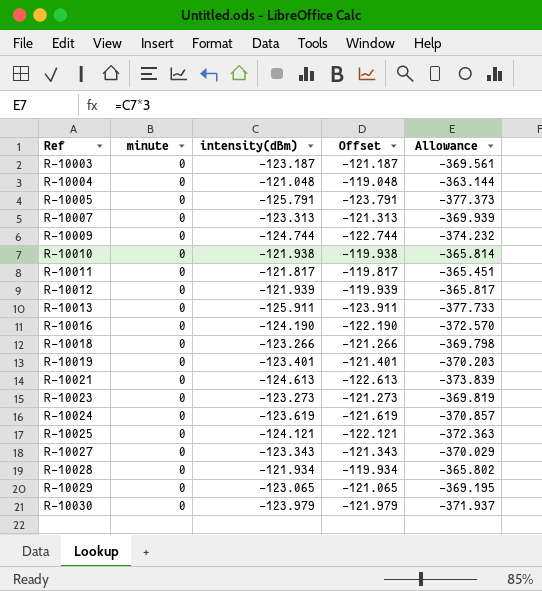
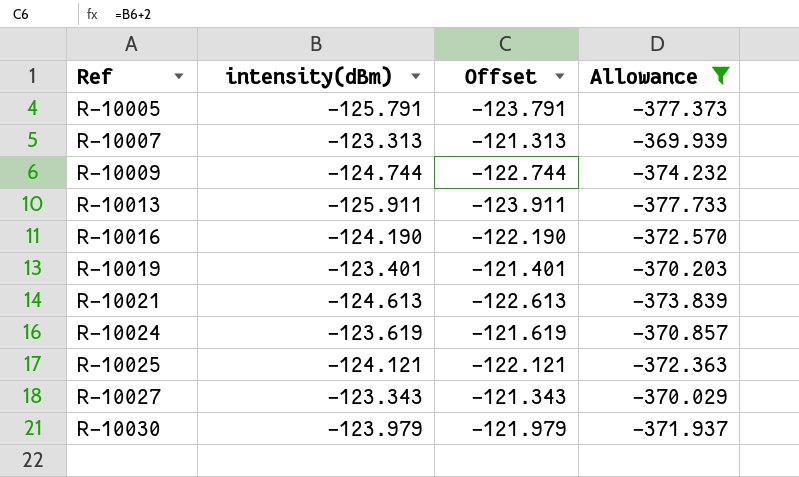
filter: none -> Allowance <= -369.939
column minute | position: 2 -> none

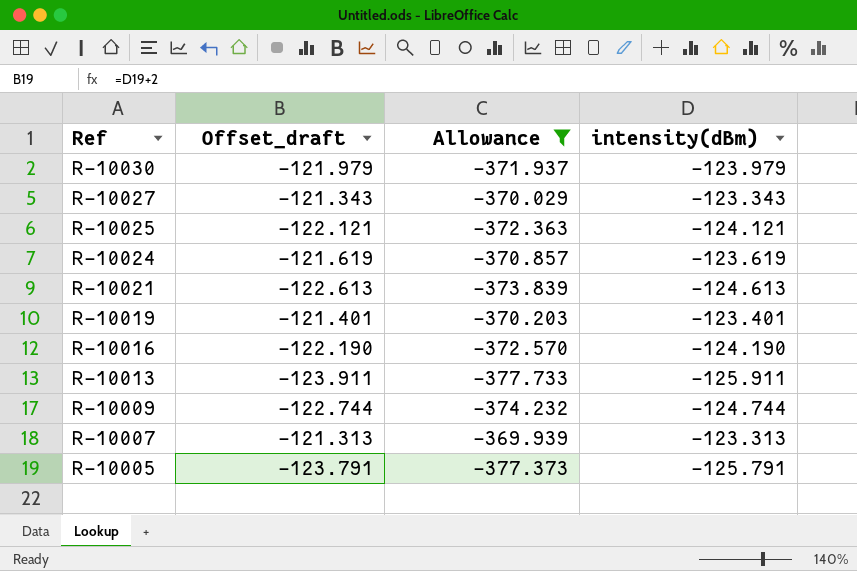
row order: Ref ascending -> Ref descending
column name: Offset -> Offset_draft
column intensity(dBm) | position: 2 -> 4

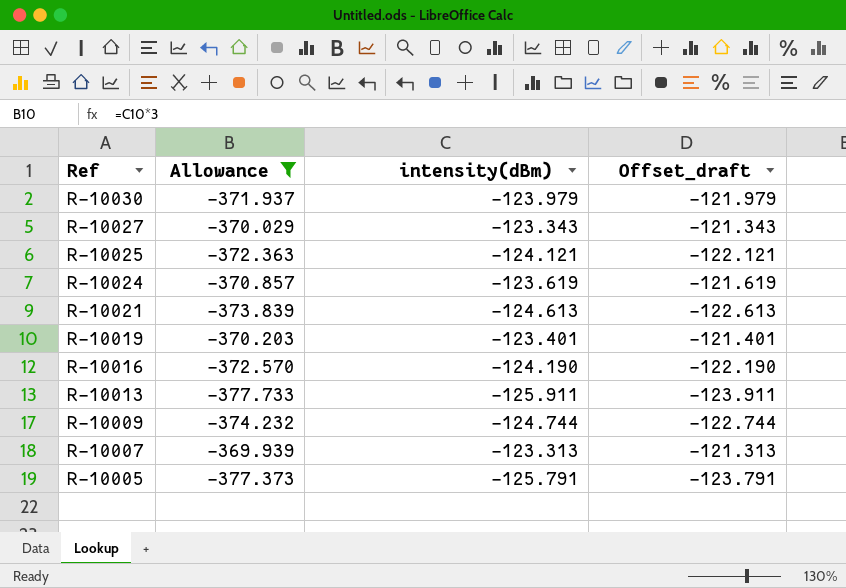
column Offset_draft | position: 2 -> 4

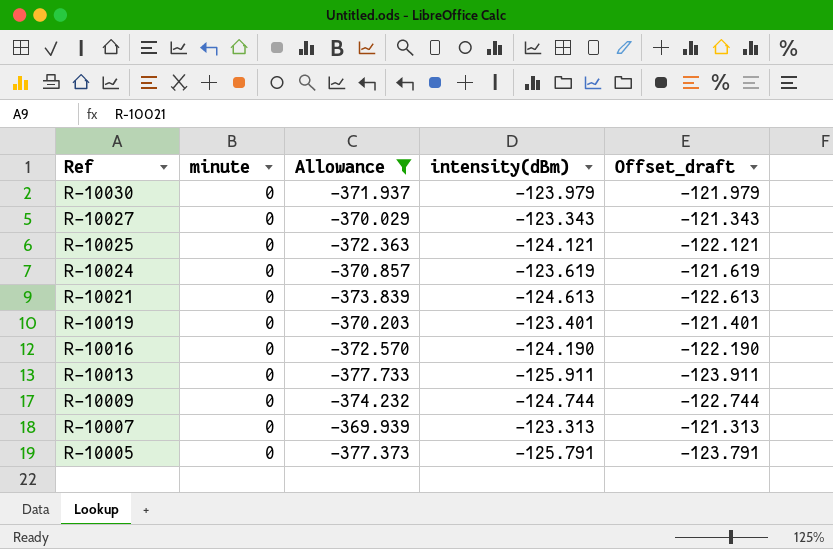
column minute | position: none -> 2

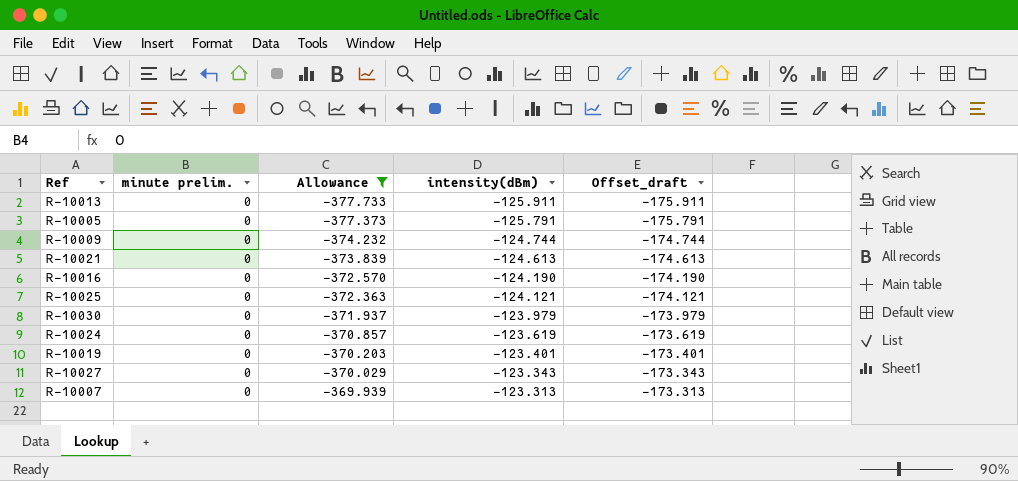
row order: Ref descending -> Allowance ascending
column name: minute -> minute prelim.
column Offset_draft | formula: [intensity(dBm)] + 2 -> [intensity(dBm)] - 50

